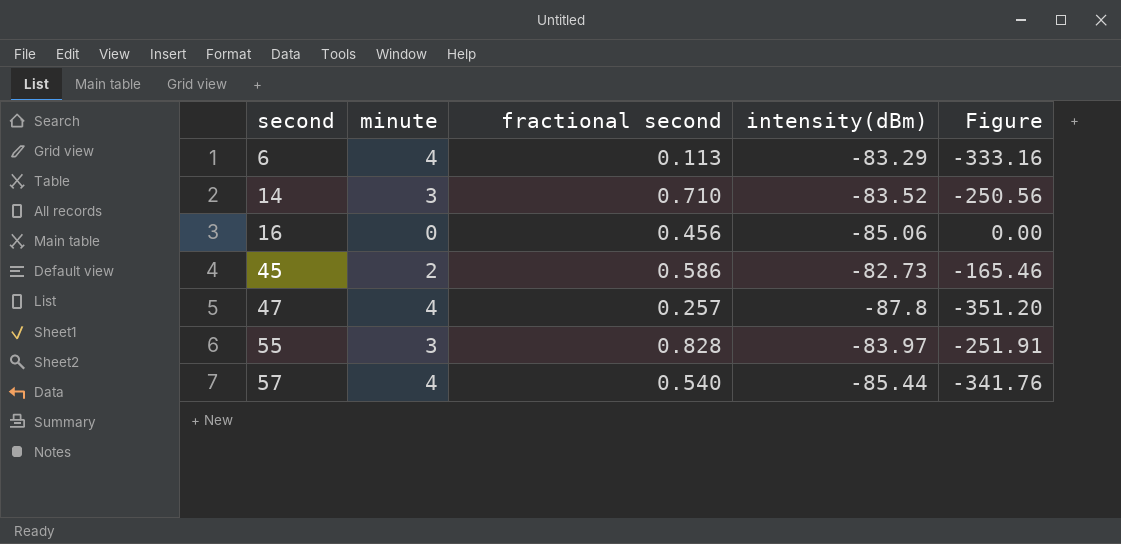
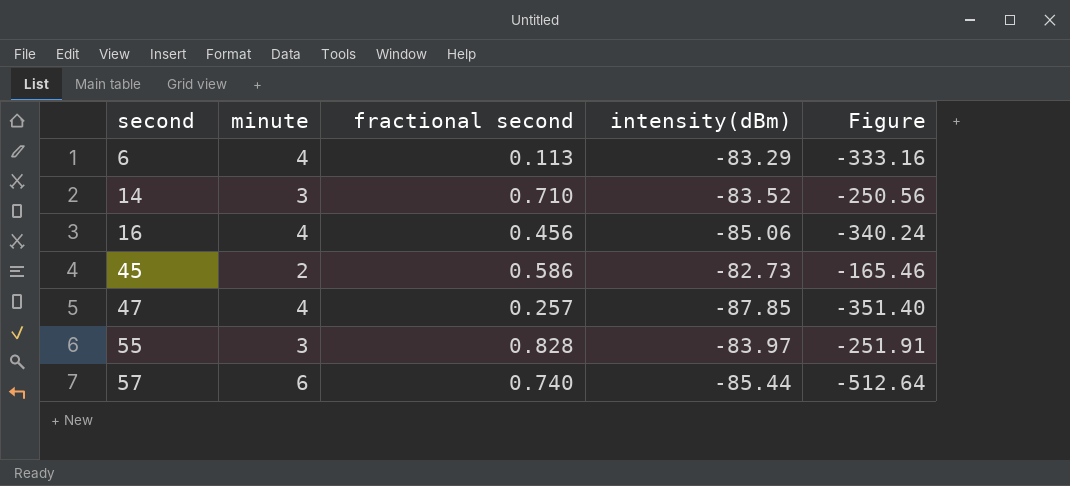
16 | minute: 0 -> 4
16 | Figure: 0.00 -> -340.24
47 | intensity(dBm): -87.8 -> -87.85
47 | Figure: -351.20 -> -351.40
57 | minute: 4 -> 6
57 | fractional second: 0.540 -> 0.740
57 | Figure: -341.76 -> -512.64

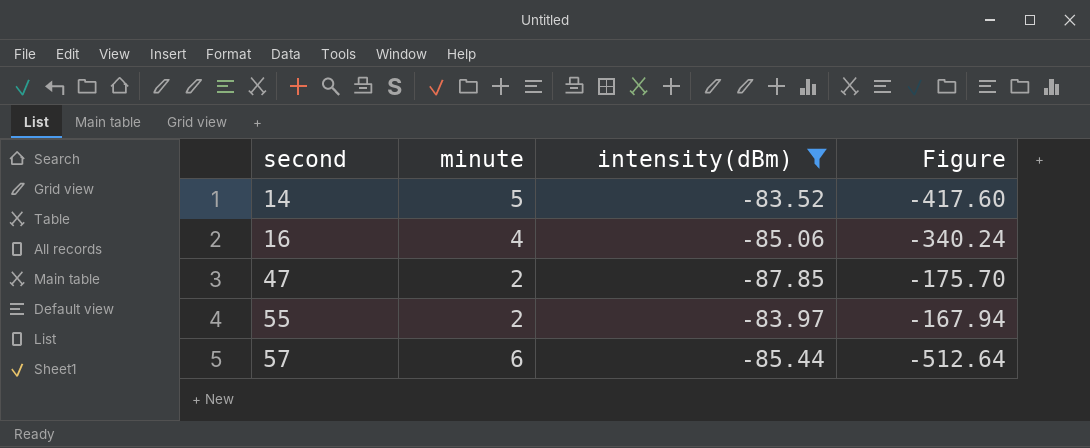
filter: none -> intensity(dBm) <= -83.52
column fractional second | position: 3 -> none
14 | minute: 3 -> 5
14 | Figure: -250.56 -> -417.60
47 | minute: 4 -> 2
47 | Figure: -351.40 -> -175.70
55 | minute: 3 -> 2
55 | Figure: -251.91 -> -167.94

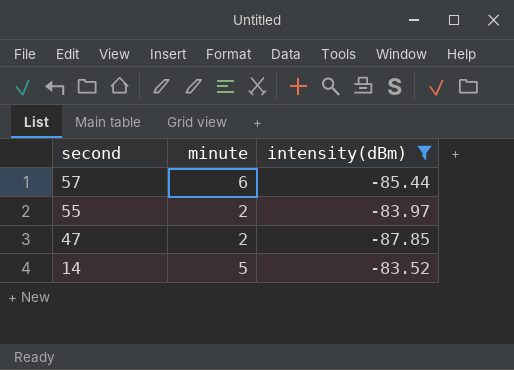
row order: second ascending -> second descending
column Figure | formula: [minute] * [intensity(dBm)] -> none
row 16: 4 | -85.06 | -340.24 -> none

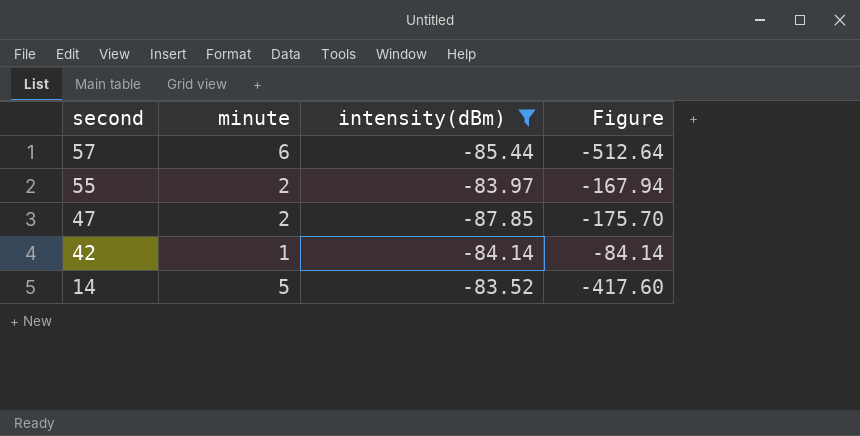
column Figure | formula: none -> [minute] * [intensity(dBm)]
row 42: none -> 1 | -84.14 | -84.14

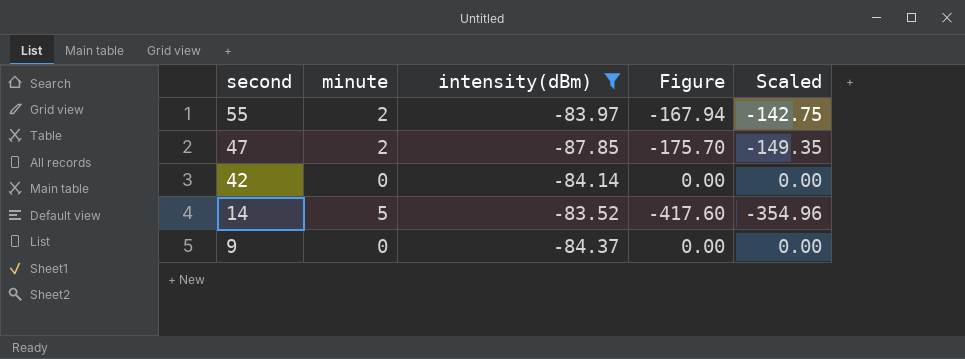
column Scaled | formula: none -> [Figure] * 0.85
row 57: 6 | -85.44 | -512.64 -> none
42 | minute: 1 -> 0
42 | Figure: -84.14 -> 0.00
row 9: none -> 0 | -84.37 | 0.00 | 0.00

